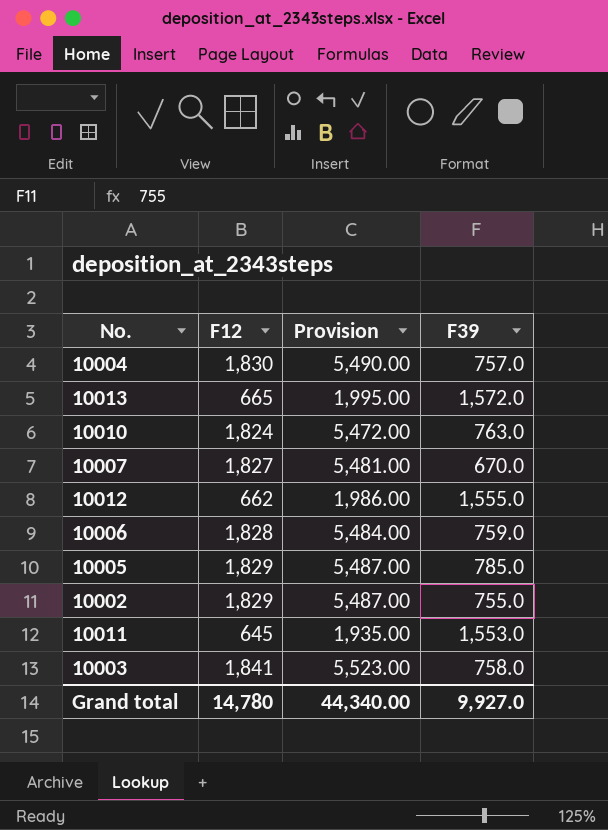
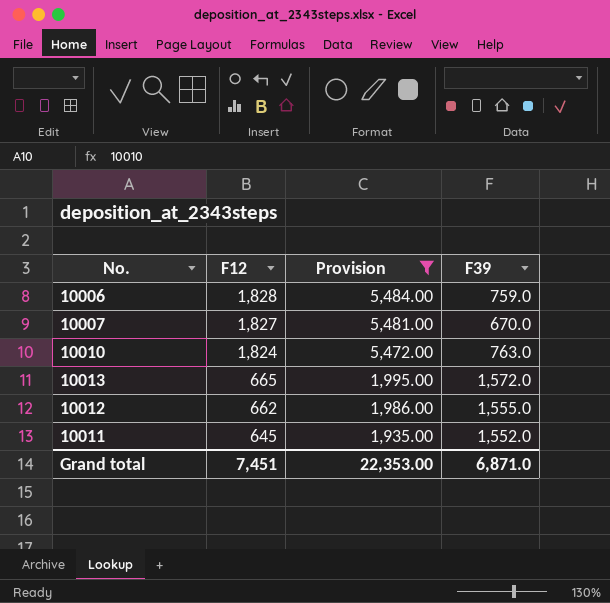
filter: none -> Provision <= 5,484.00
row order: none -> F12 descending
10011 | F39: 1,553.0 -> 1,552.0
Grand total | F12: 14,780 -> 7,451
Grand total | Provision: 44,340.00 -> 22,353.00
Grand total | F39: 9,927.0 -> 6,871.0

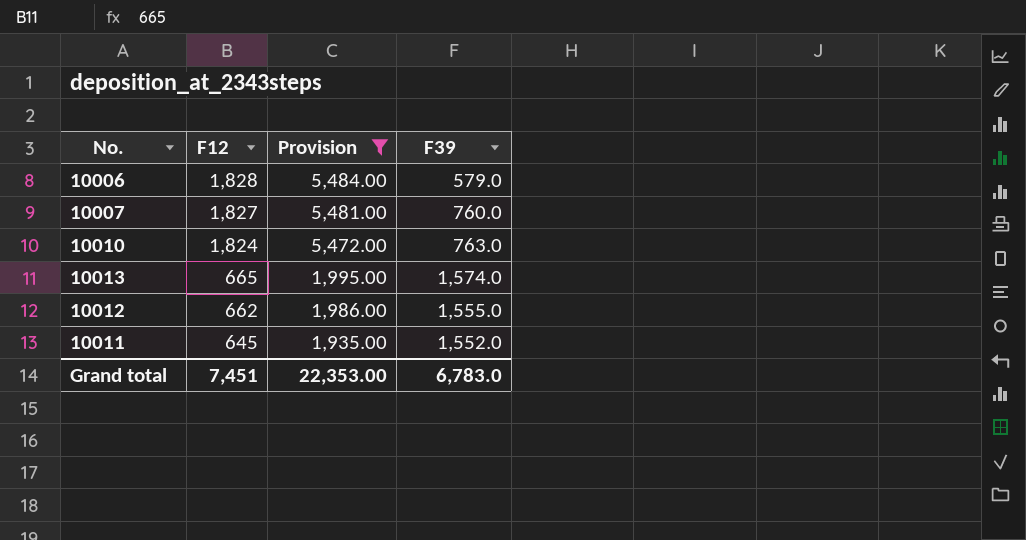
10006 | F39: 759.0 -> 579.0
10007 | F39: 670.0 -> 760.0
10013 | F39: 1,572.0 -> 1,574.0
Grand total | F39: 6,871.0 -> 6,783.0

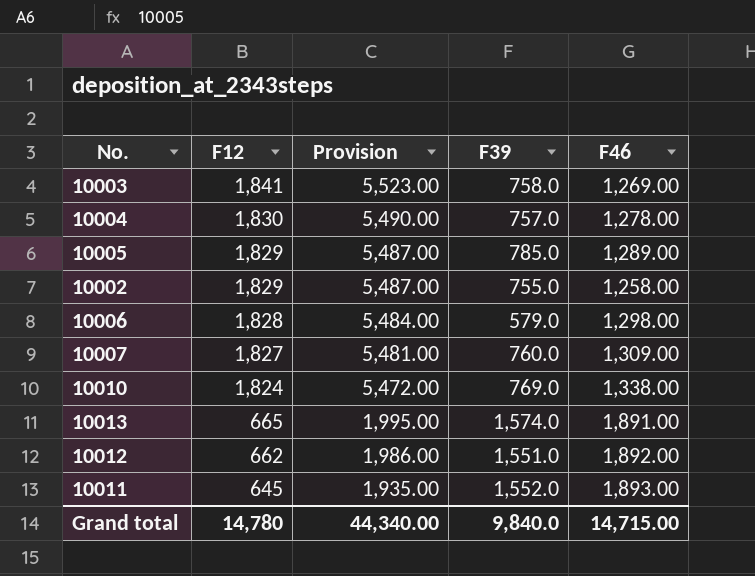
filter: Provision <= 5,484.00 -> none
column F46 | position: none -> 5
10010 | F39: 763.0 -> 769.0
10012 | F39: 1,555.0 -> 1,551.0
Grand total | F12: 7,451 -> 14,780
Grand total | Provision: 22,353.00 -> 44,340.00
Grand total | F39: 6,783.0 -> 9,840.0

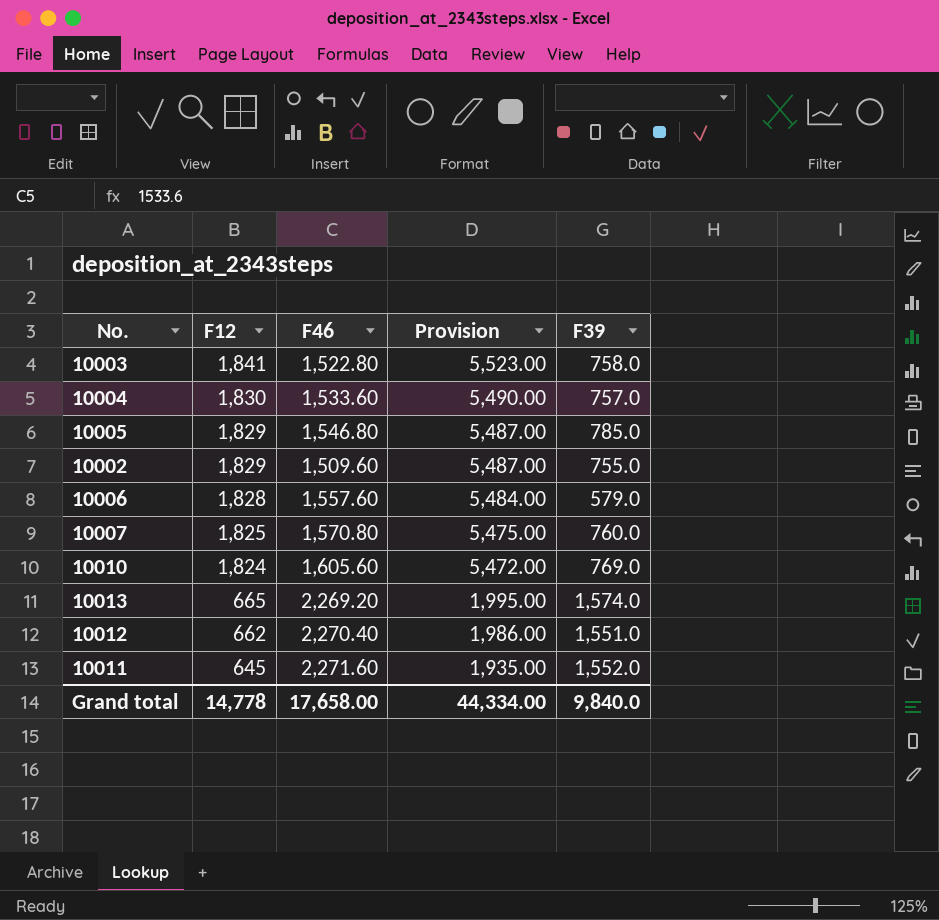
column F46 | position: 5 -> 3
10003 | F46: 1,269.00 -> 1,522.80
10004 | F46: 1,278.00 -> 1,533.60
10005 | F46: 1,289.00 -> 1,546.80
10002 | F46: 1,258.00 -> 1,509.60
10006 | F46: 1,298.00 -> 1,557.60
10007 | F12: 1,827 -> 1,825
10007 | F46: 1,309.00 -> 1,570.80
10007 | Provision: 5,481.00 -> 5,475.00
10010 | F46: 1,338.00 -> 1,605.60
10013 | F46: 1,891.00 -> 2,269.20
10012 | F46: 1,892.00 -> 2,270.40
10011 | F46: 1,893.00 -> 2,271.60
Grand total | F12: 14,780 -> 14,778
Grand total | F46: 14,715.00 -> 17,658.00
Grand total | Provision: 44,340.00 -> 44,334.00

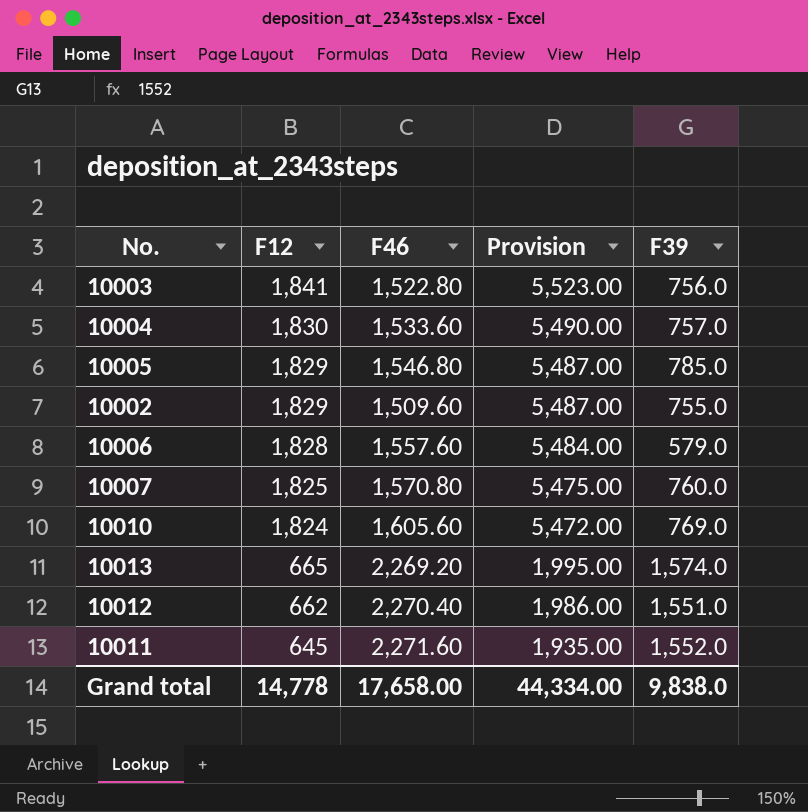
10003 | F39: 758.0 -> 756.0
Grand total | F39: 9,840.0 -> 9,838.0

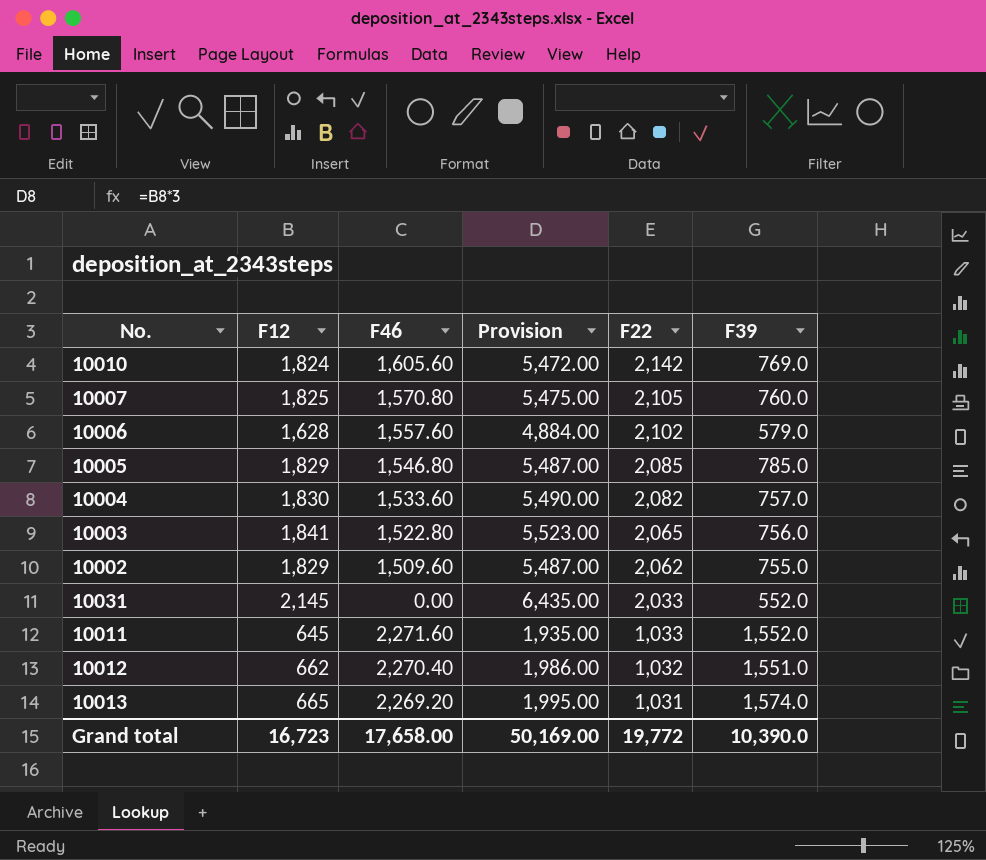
row order: F12 descending -> F22 descending
column F22 | position: none -> 5
10006 | F12: 1,828 -> 1,628
10006 | Provision: 5,484.00 -> 4,884.00
row 10031: none -> 2,145 | 0.00 | 6,435.00 | 2,033 | 552.0
Grand total | F12: 14,778 -> 16,723
Grand total | Provision: 44,334.00 -> 50,169.00
Grand total | F39: 9,838.0 -> 10,390.0

